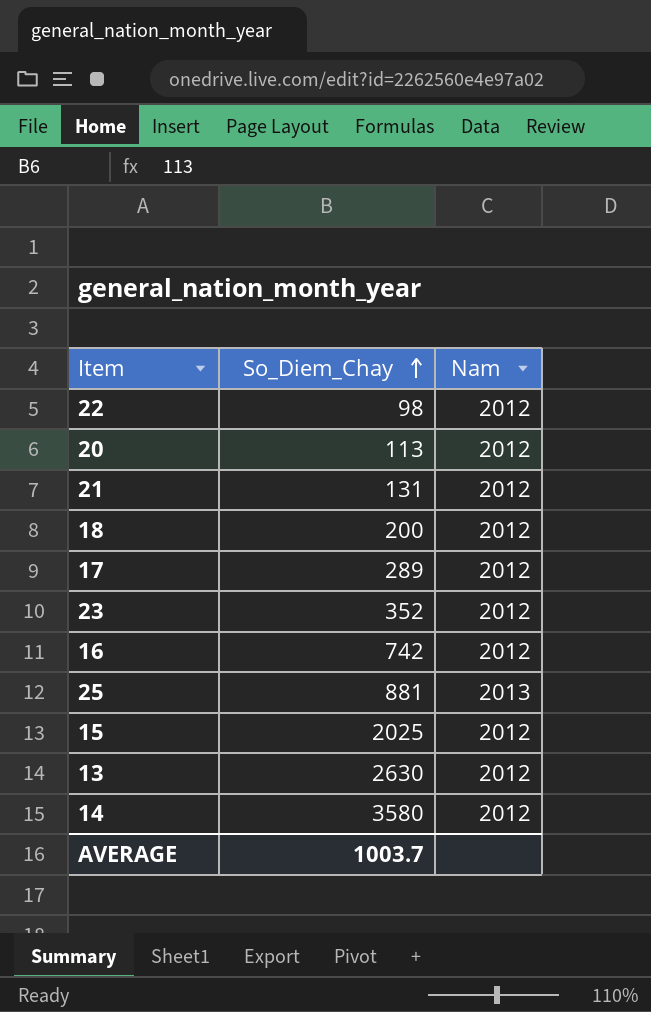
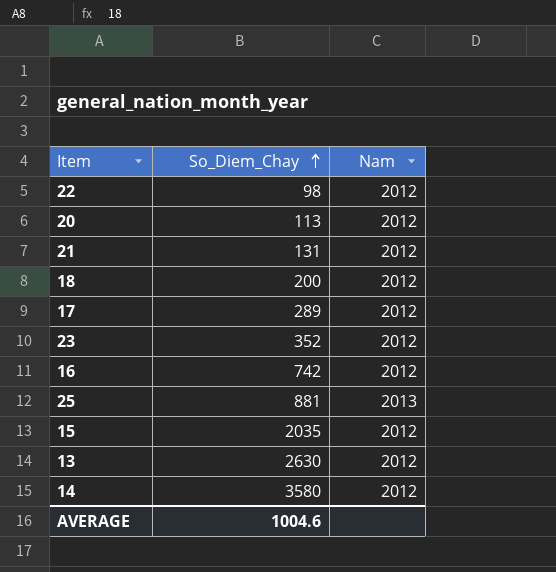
15 | So_Diem_Chay: 2025 -> 2035
AVERAGE | So_Diem_Chay: 1003.7 -> 1004.6

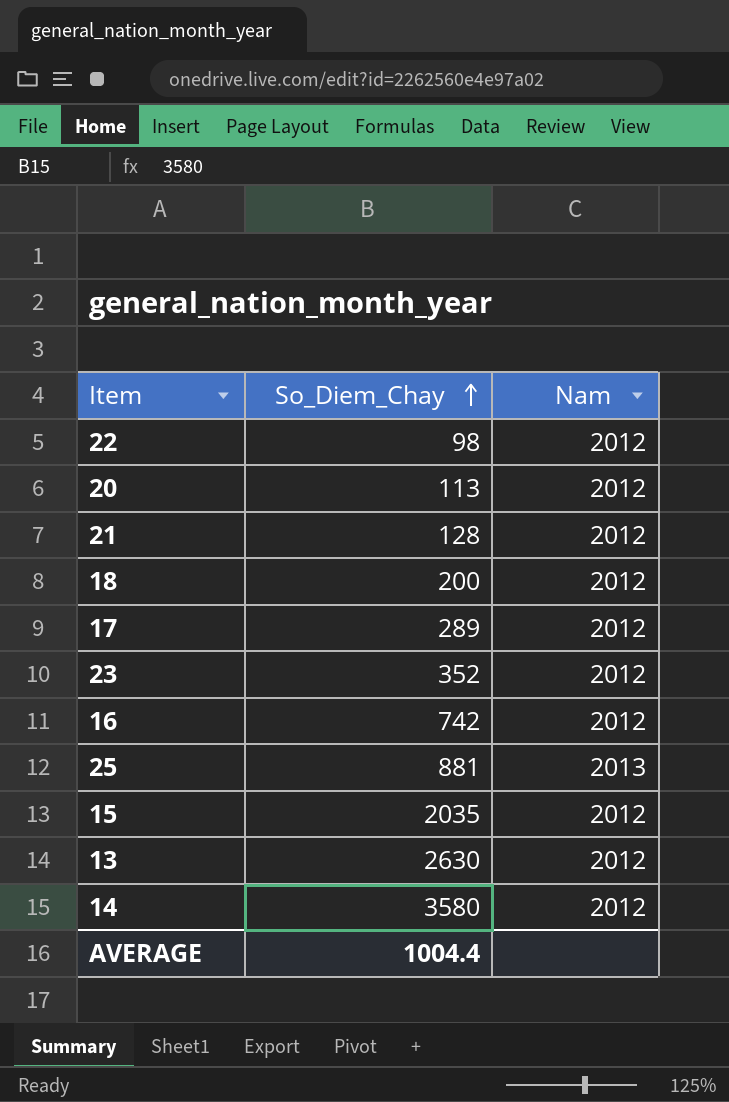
21 | So_Diem_Chay: 131 -> 128
AVERAGE | So_Diem_Chay: 1004.6 -> 1004.4

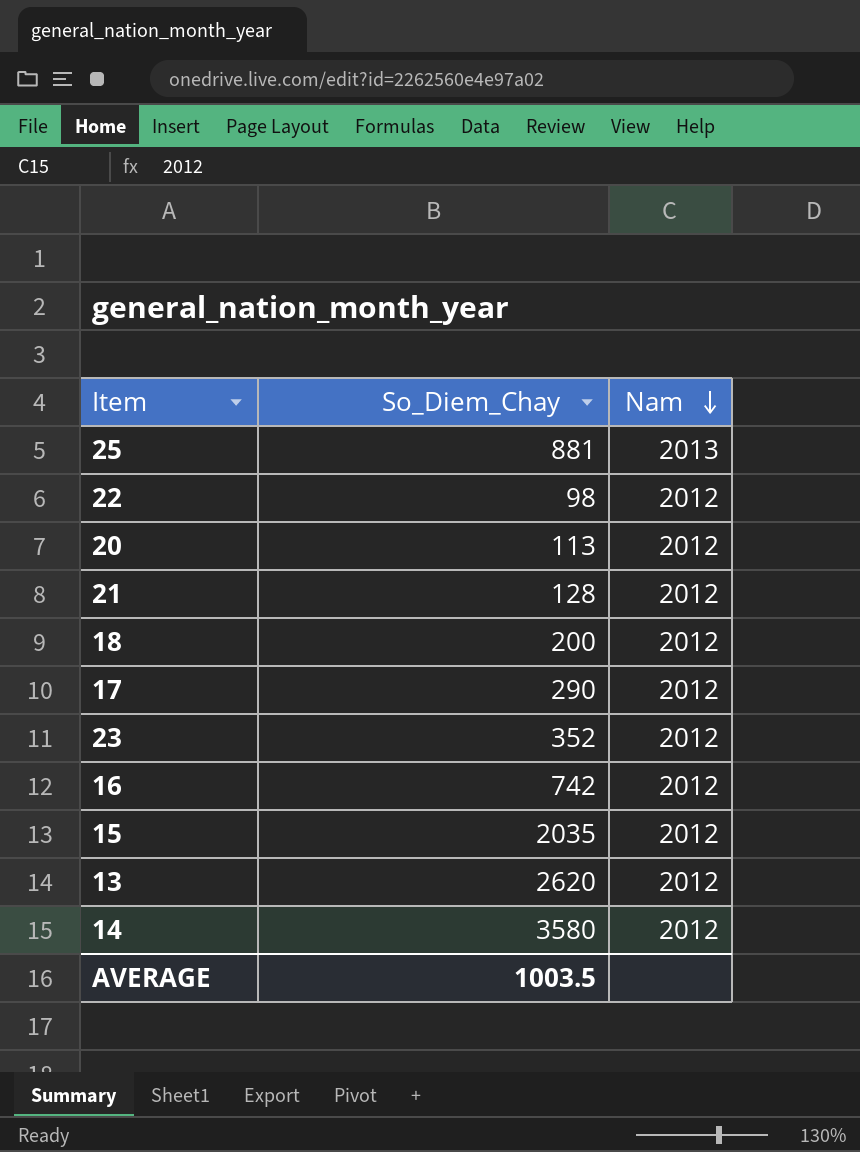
row order: So_Diem_Chay ascending -> Nam descending
17 | So_Diem_Chay: 289 -> 290
13 | So_Diem_Chay: 2630 -> 2620
AVERAGE | So_Diem_Chay: 1004.4 -> 1003.5

